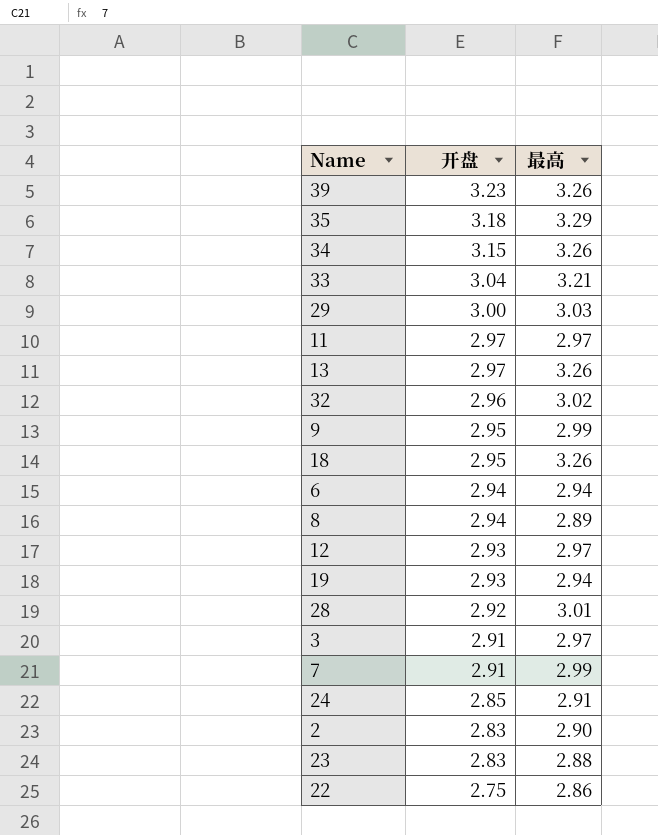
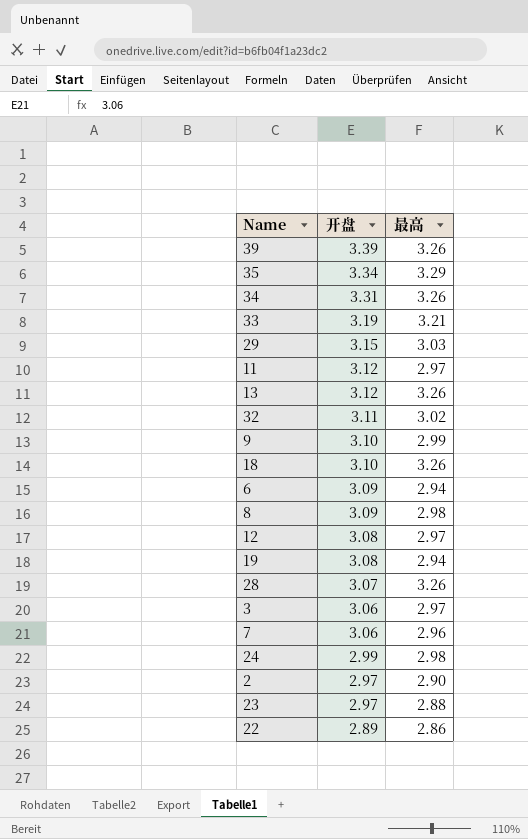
39 | 开盘: 3.23 -> 3.39
35 | 开盘: 3.18 -> 3.34
34 | 开盘: 3.15 -> 3.31
33 | 开盘: 3.04 -> 3.19
29 | 开盘: 3.00 -> 3.15
11 | 开盘: 2.97 -> 3.12
13 | 开盘: 2.97 -> 3.12
32 | 开盘: 2.96 -> 3.11
9 | 开盘: 2.95 -> 3.10
18 | 开盘: 2.95 -> 3.10
6 | 开盘: 2.94 -> 3.09
8 | 开盘: 2.94 -> 3.09
8 | 最高: 2.89 -> 2.98
12 | 开盘: 2.93 -> 3.08
19 | 开盘: 2.93 -> 3.08
28 | 开盘: 2.92 -> 3.07
28 | 最高: 3.01 -> 3.26
3 | 开盘: 2.91 -> 3.06
7 | 开盘: 2.91 -> 3.06
7 | 最高: 2.99 -> 2.96
24 | 开盘: 2.85 -> 2.99
24 | 最高: 2.91 -> 2.98
2 | 开盘: 2.83 -> 2.97
23 | 开盘: 2.83 -> 2.97
22 | 开盘: 2.75 -> 2.89

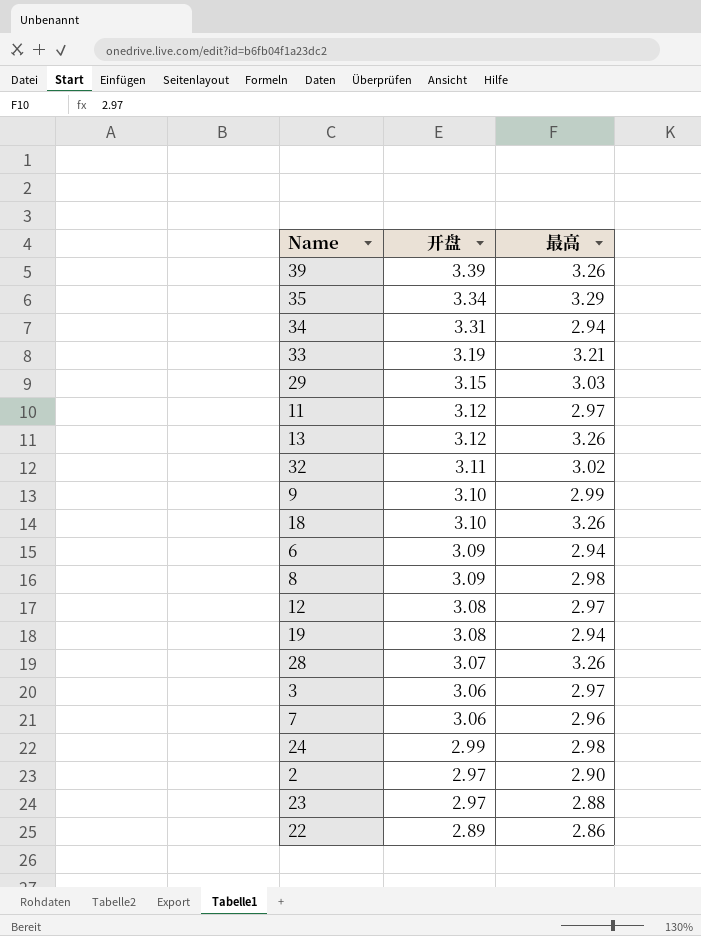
34 | 最高: 3.26 -> 2.94

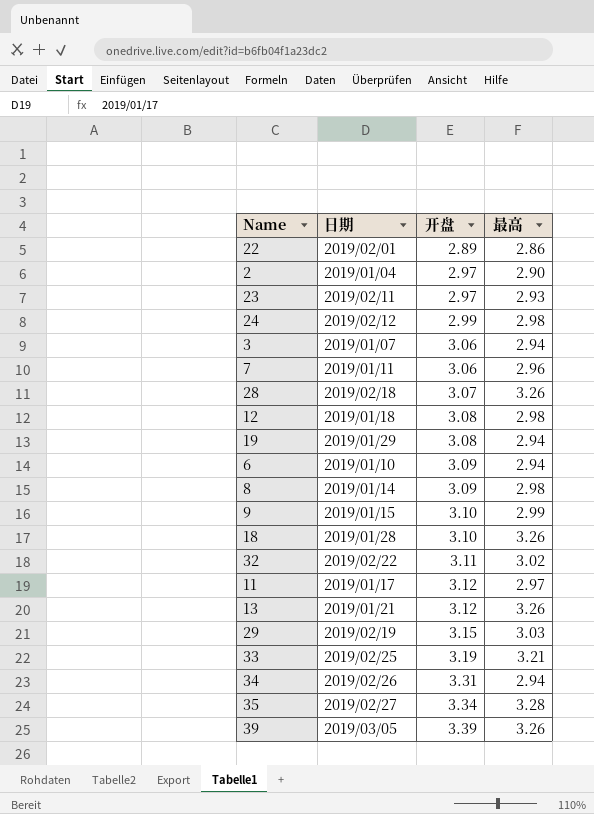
row order: 开盘 descending -> 开盘 ascending
column 日期 | position: none -> 2
23 | 最高: 2.88 -> 2.93
3 | 最高: 2.97 -> 2.94
12 | 最高: 2.97 -> 2.98
35 | 最高: 3.29 -> 3.28

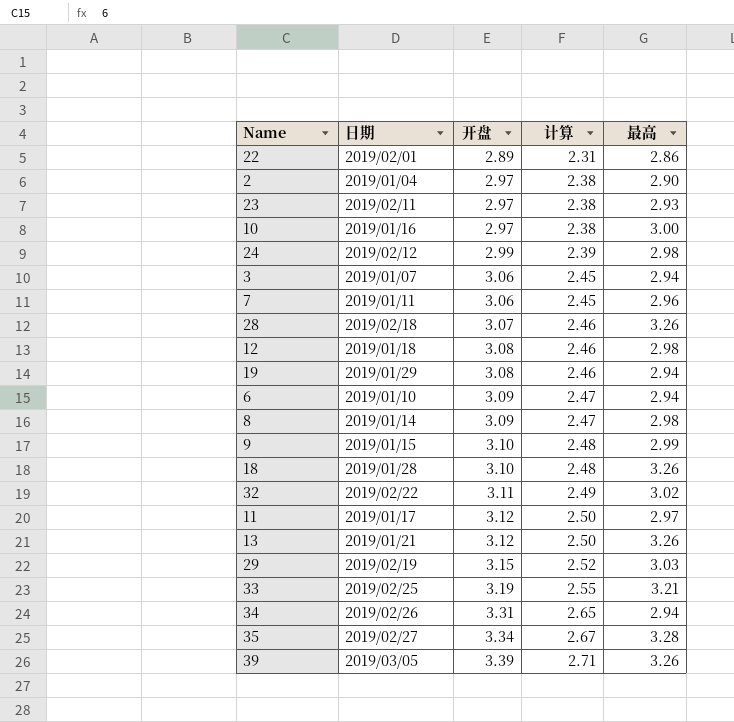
column 计算 | formula: none -> [开盘] * 0.8
row 10: none -> 2019/01/16 | 2.97 | 2.38 | 3.00

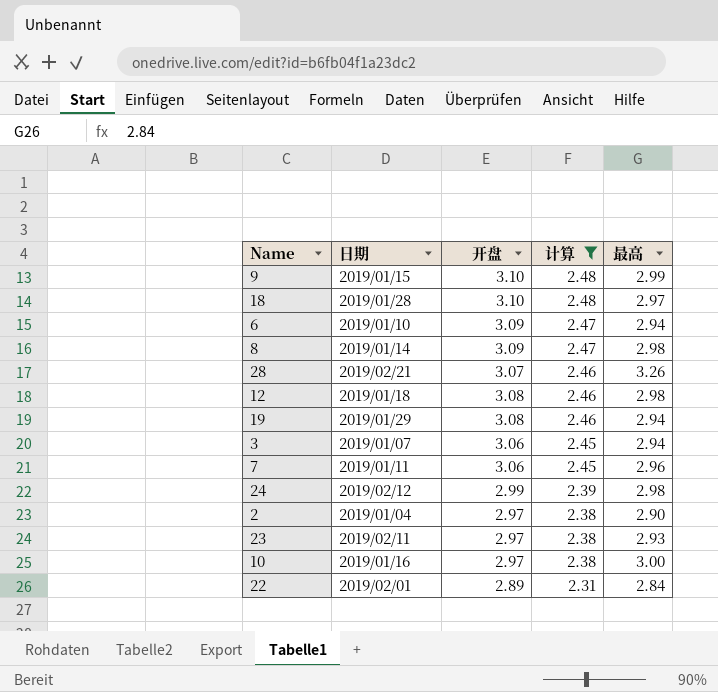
filter: none -> 计算 <= 2.48
row order: 开盘 ascending -> 计算 descending
18 | 最高: 3.26 -> 2.97
28 | 日期: 2019/02/18 -> 2019/02/21
22 | 最高: 2.86 -> 2.84

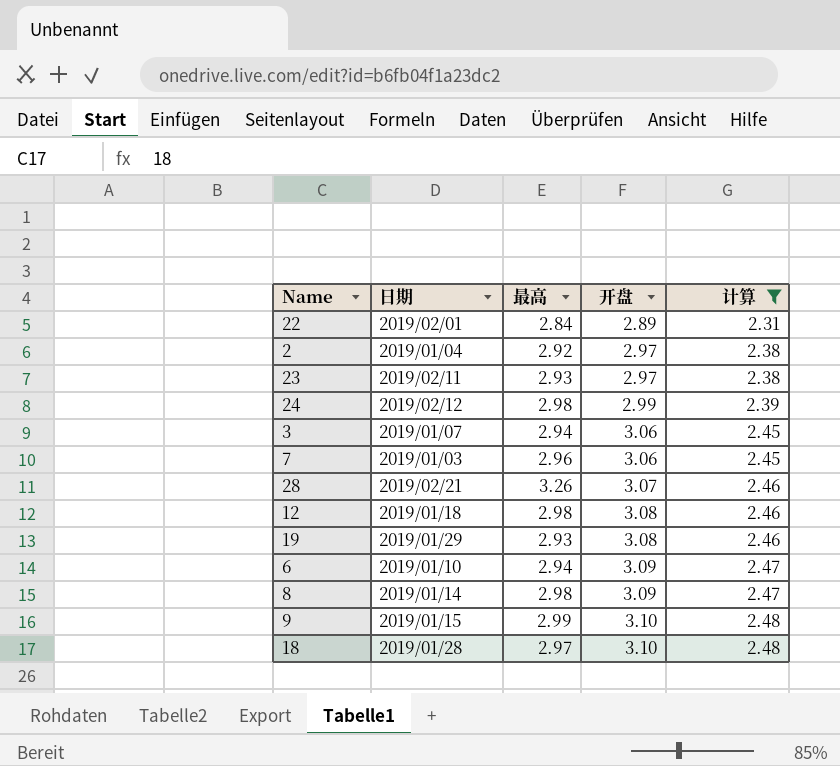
row order: 计算 descending -> 开盘 ascending
column 最高 | position: 5 -> 3
row 10: 2019/01/16 | 2.97 | 2.38 | 3.00 -> none
2 | 最高: 2.90 -> 2.92
7 | 日期: 2019/01/11 -> 2019/01/03
19 | 最高: 2.94 -> 2.93

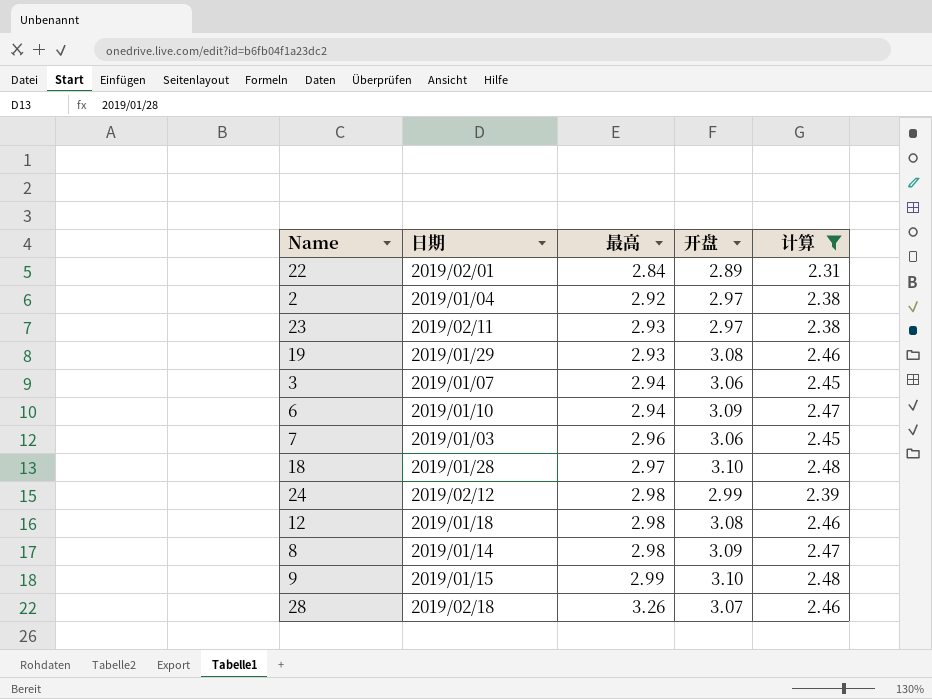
row order: 开盘 ascending -> 最高 ascending
28 | 日期: 2019/02/21 -> 2019/02/18

